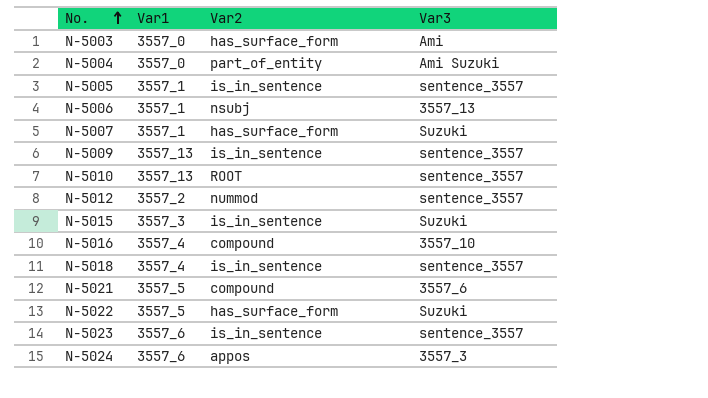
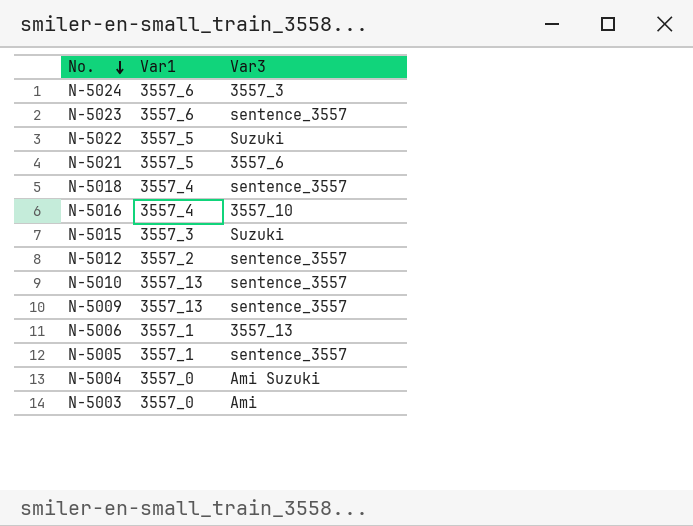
row order: No. ascending -> No. descending
column Var2 | position: 3 -> none
row N-5007: 3557_1 | has_surface_form | Suzuki -> none

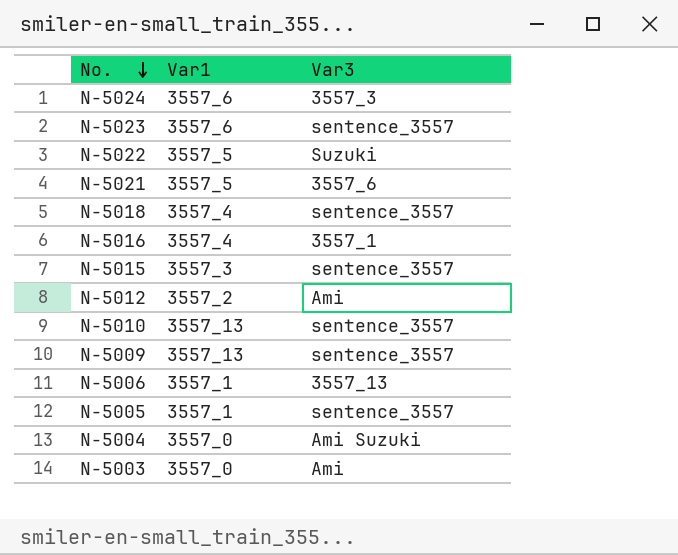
N-5016 | Var3: 3557_10 -> 3557_1
N-5015 | Var3: Suzuki -> sentence_3557
N-5012 | Var3: sentence_3557 -> Ami

